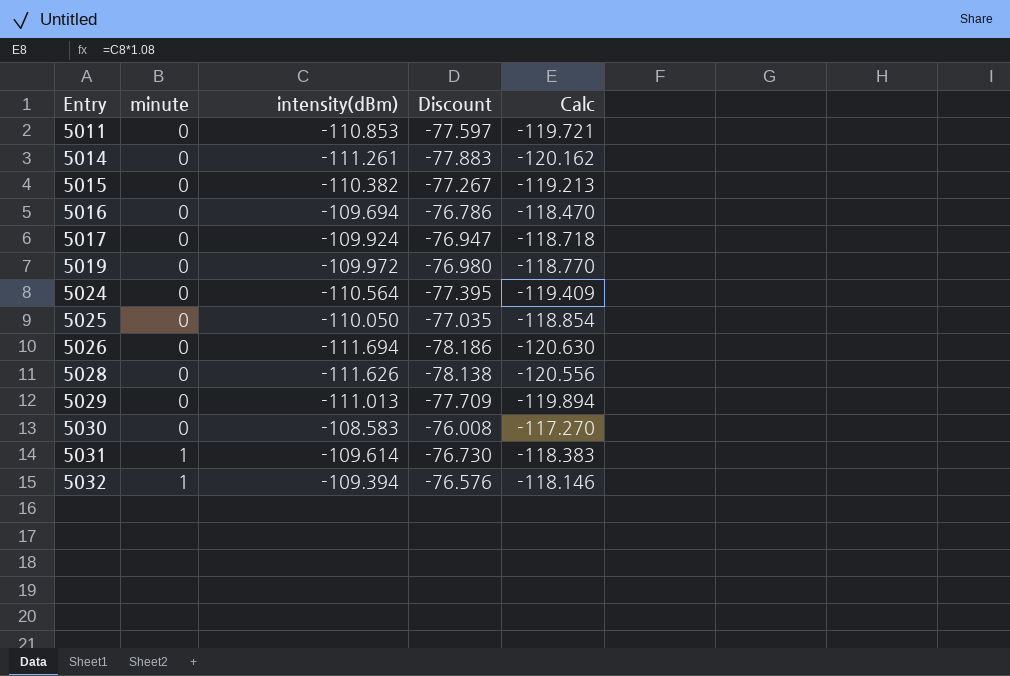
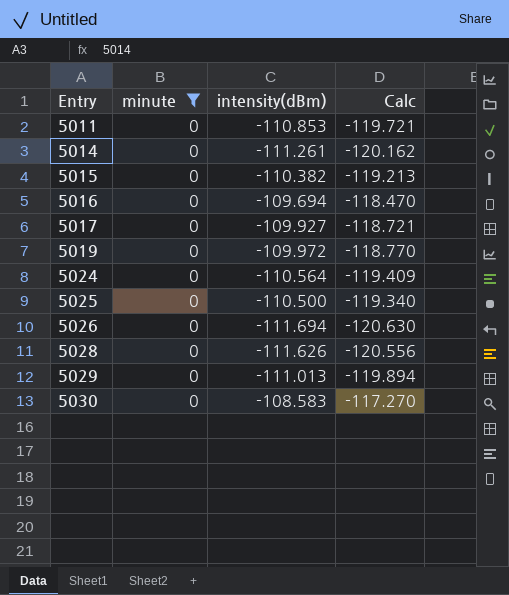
filter: none -> minute = 0
column Discount | formula: [intensity(dBm)] * 0.7 -> none
5017 | intensity(dBm): -109.924 -> -109.927
5017 | Calc: -118.718 -> -118.721
5025 | intensity(dBm): -110.050 -> -110.500
5025 | Calc: -118.854 -> -119.340

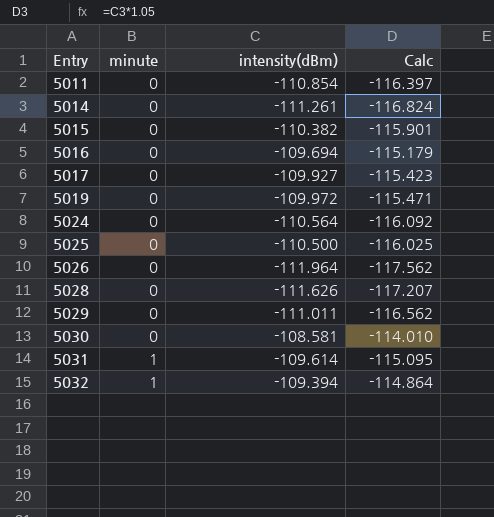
filter: minute = 0 -> none
column Calc | formula: [intensity(dBm)] * 1.08 -> [intensity(dBm)] * 1.05
5011 | intensity(dBm): -110.853 -> -110.854
5026 | intensity(dBm): -111.694 -> -111.964
5029 | intensity(dBm): -111.013 -> -111.011
5030 | intensity(dBm): -108.583 -> -108.581

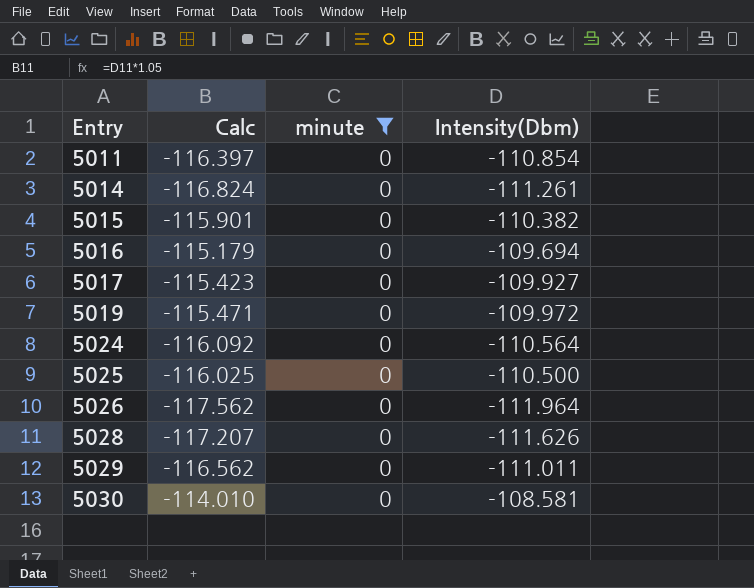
filter: none -> minute = 0
column Calc | position: 4 -> 2
column name: intensity(dBm) -> Intensity(Dbm)

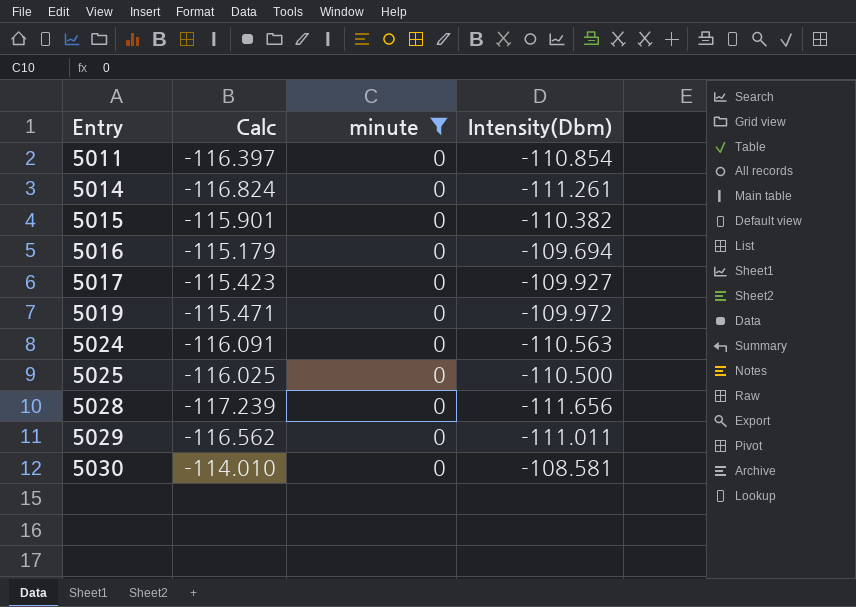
row 5026: -117.562 | 0 | -111.964 -> none
5024 | Calc: -116.092 -> -116.091
5024 | Intensity(Dbm): -110.564 -> -110.563
5028 | Calc: -117.207 -> -117.239
5028 | Intensity(Dbm): -111.626 -> -111.656

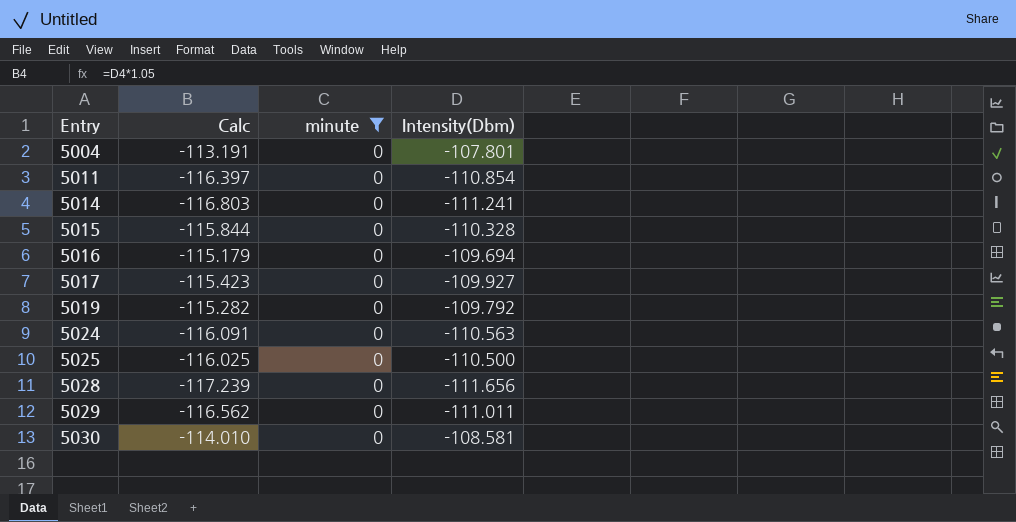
row 5004: none -> -113.191 | 0 | -107.801
5014 | Calc: -116.824 -> -116.803
5014 | Intensity(Dbm): -111.261 -> -111.241
5015 | Calc: -115.901 -> -115.844
5015 | Intensity(Dbm): -110.382 -> -110.328
5019 | Calc: -115.471 -> -115.282
5019 | Intensity(Dbm): -109.972 -> -109.792

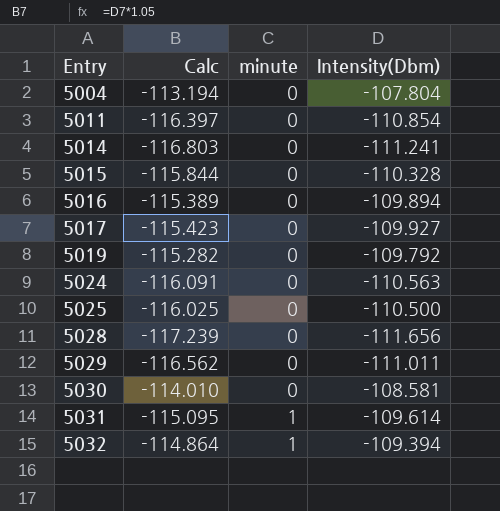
filter: minute = 0 -> none
5004 | Calc: -113.191 -> -113.194
5004 | Intensity(Dbm): -107.801 -> -107.804
5016 | Calc: -115.179 -> -115.389
5016 | Intensity(Dbm): -109.694 -> -109.894

